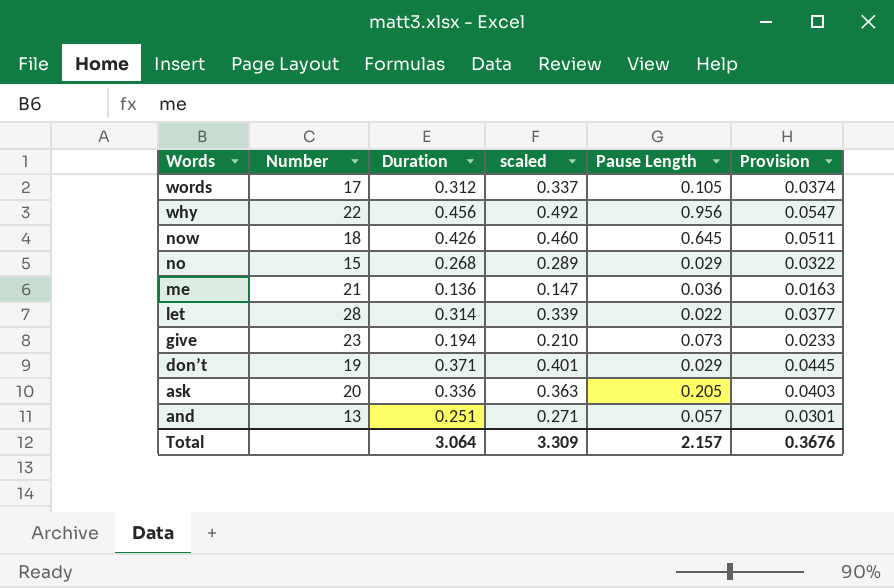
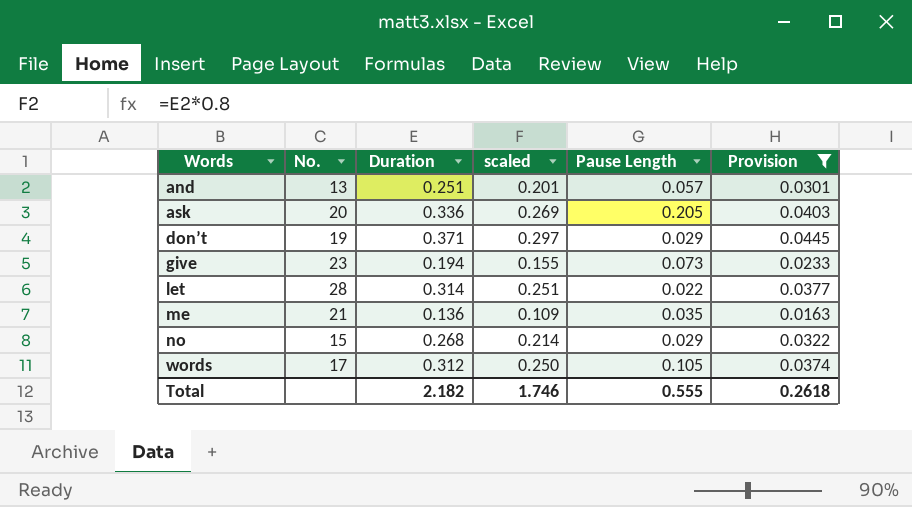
filter: none -> Provision <= 0.0445
row order: Words descending -> Words ascending
column name: Number -> No.
column scaled | formula: [Duration] * 1.08 -> [Duration] * 0.8
me | Pause Length: 0.036 -> 0.035
Total | Duration: 3.064 -> 2.182
Total | scaled: 3.309 -> 1.746
Total | Pause Length: 2.157 -> 0.555
Total | Provision: 0.3676 -> 0.2618

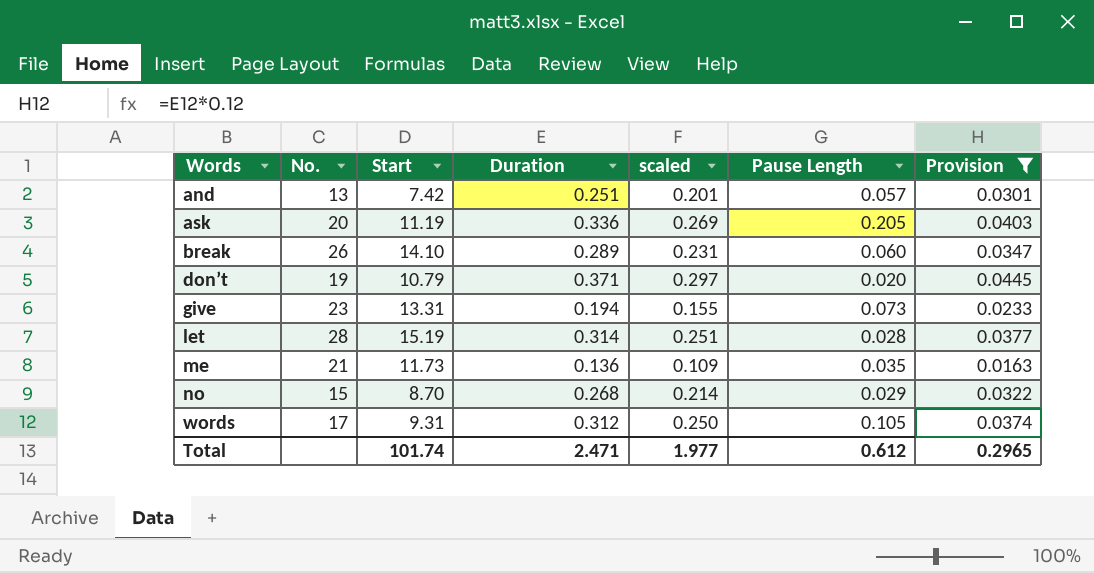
column Start | position: none -> 3
row break: none -> 26 | 14.10 | 0.289 | 0.231 | 0.060 | 0.0347
don’t | Pause Length: 0.029 -> 0.020
let | Pause Length: 0.022 -> 0.028
Total | Duration: 2.182 -> 2.471
Total | scaled: 1.746 -> 1.977
Total | Pause Length: 0.555 -> 0.612
Total | Provision: 0.2618 -> 0.2965

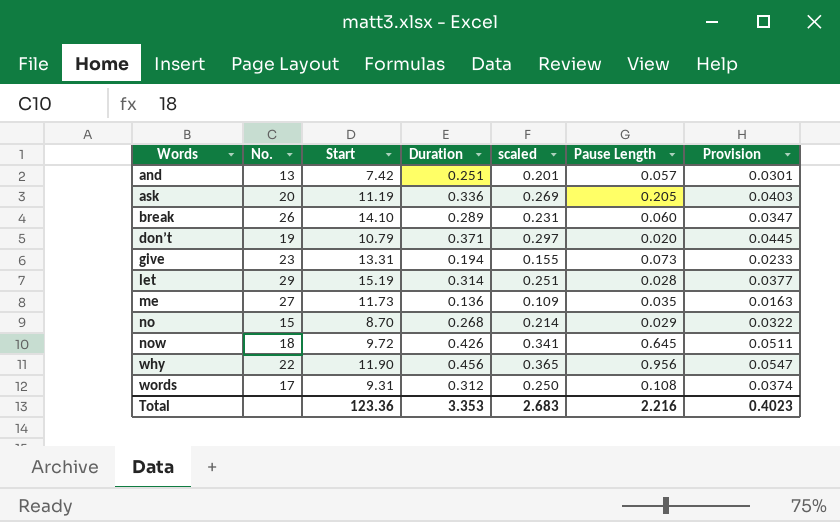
filter: Provision <= 0.0445 -> none
let | No.: 28 -> 29
me | No.: 21 -> 27
words | Pause Length: 0.105 -> 0.108
Total | Start: 101.74 -> 123.36
Total | Duration: 2.471 -> 3.353
Total | scaled: 1.977 -> 2.683
Total | Pause Length: 0.612 -> 2.216
Total | Provision: 0.2965 -> 0.4023

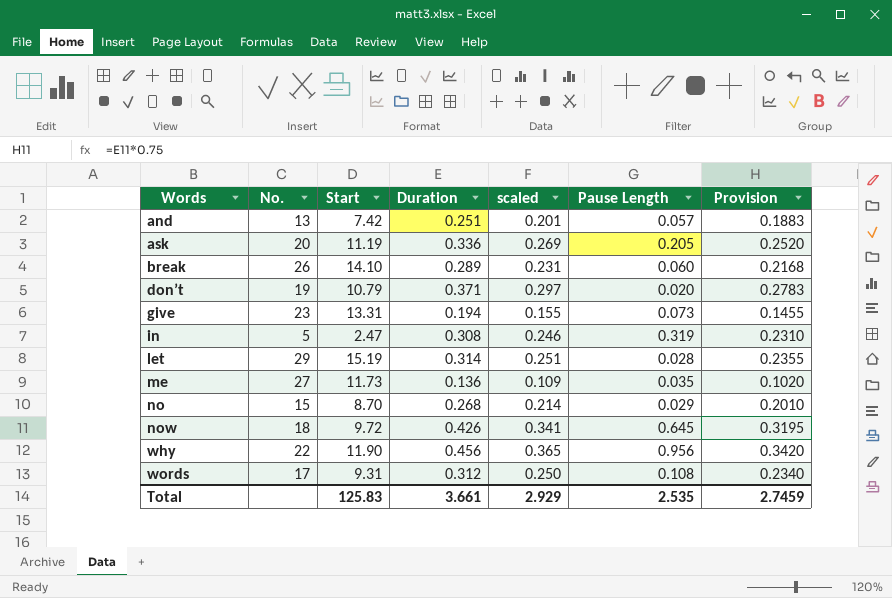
column Provision | formula: [Duration] * 0.12 -> [Duration] * 0.75
row in: none -> 5 | 2.47 | 0.308 | 0.246 | 0.319 | 0.2310
Total | Start: 123.36 -> 125.83
Total | Duration: 3.353 -> 3.661
Total | scaled: 2.683 -> 2.929
Total | Pause Length: 2.216 -> 2.535
Total | Provision: 0.4023 -> 2.7459

